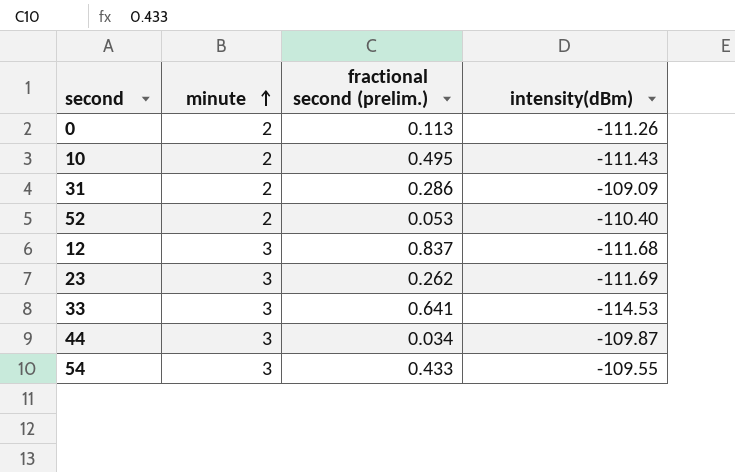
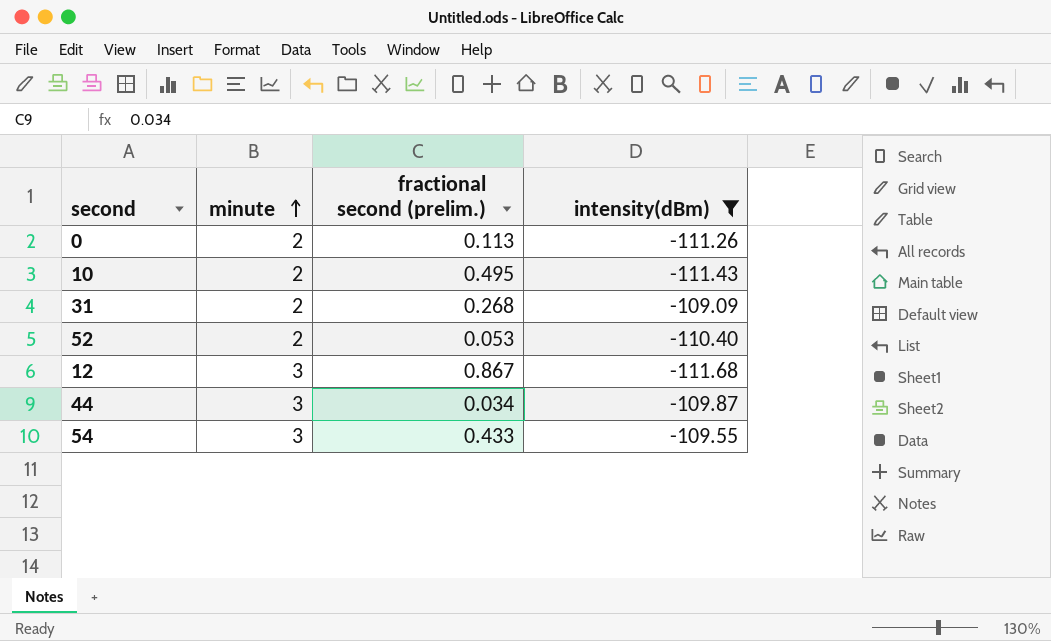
filter: none -> intensity(dBm) >= -111.68
31 | fractional second (prelim.): 0.286 -> 0.268
12 | fractional second (prelim.): 0.837 -> 0.867

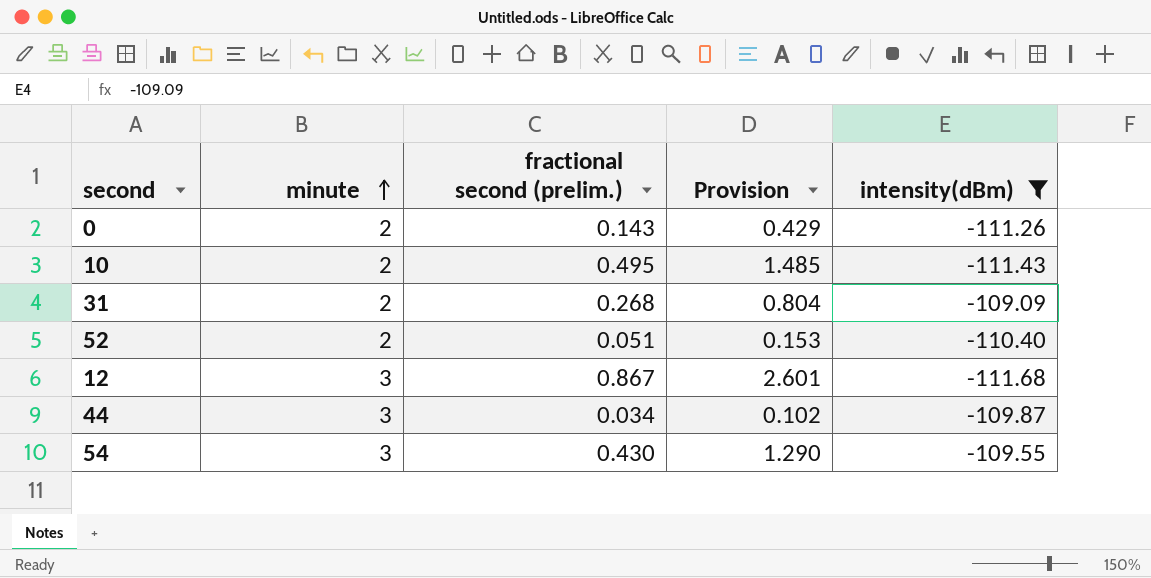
column Provision | formula: none -> [fractional second (prelim.)] * 3
0 | fractional second (prelim.): 0.113 -> 0.143
52 | fractional second (prelim.): 0.053 -> 0.051
54 | fractional second (prelim.): 0.433 -> 0.430

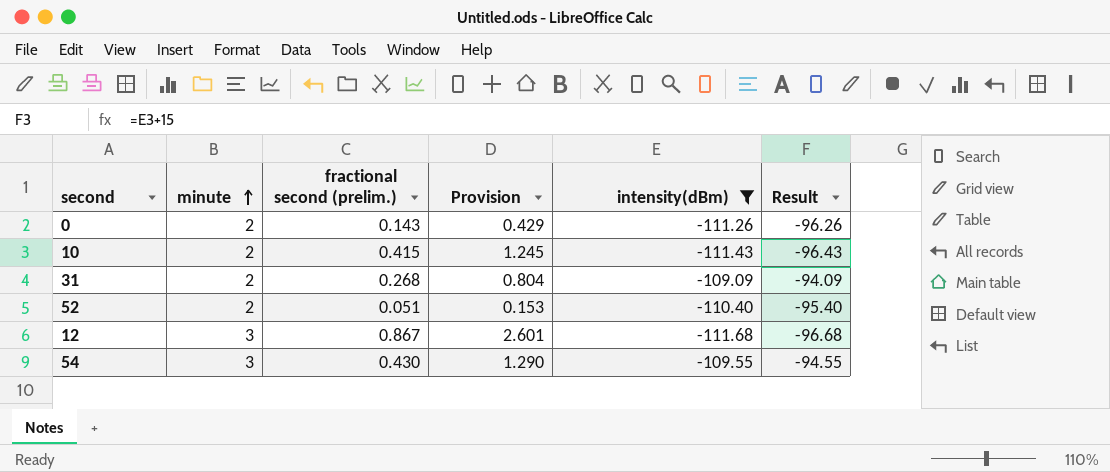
column Result | formula: none -> [intensity(dBm)] + 15
row 44: 3 | 0.034 | 0.102 | -109.87 -> none
10 | fractional second (prelim.): 0.495 -> 0.415
10 | Provision: 1.485 -> 1.245

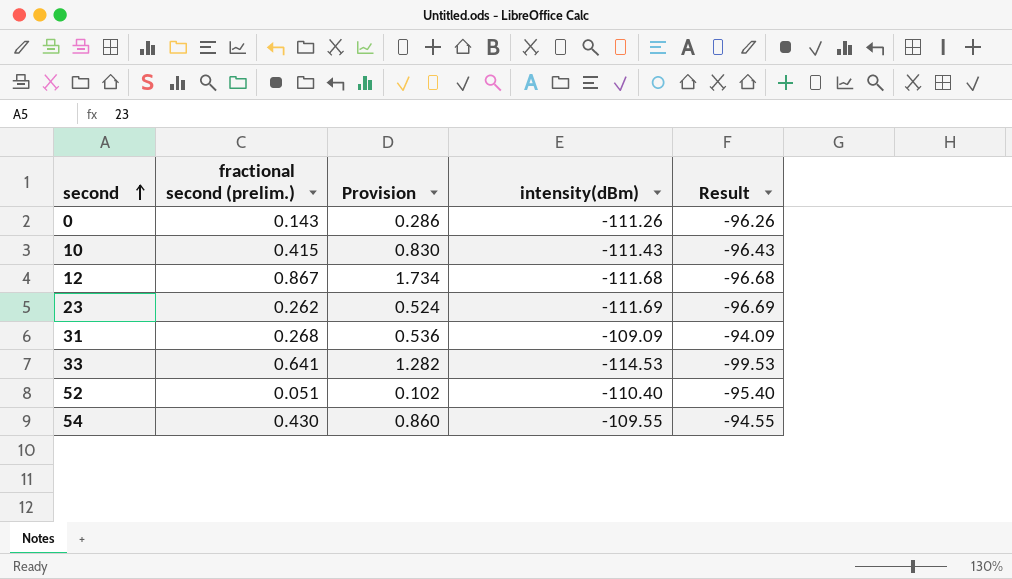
filter: intensity(dBm) >= -111.68 -> none
row order: minute ascending -> second ascending
column minute | position: 2 -> none
column Provision | formula: [fractional second (prelim.)] * 3 -> [fractional second (prelim.)] * 2

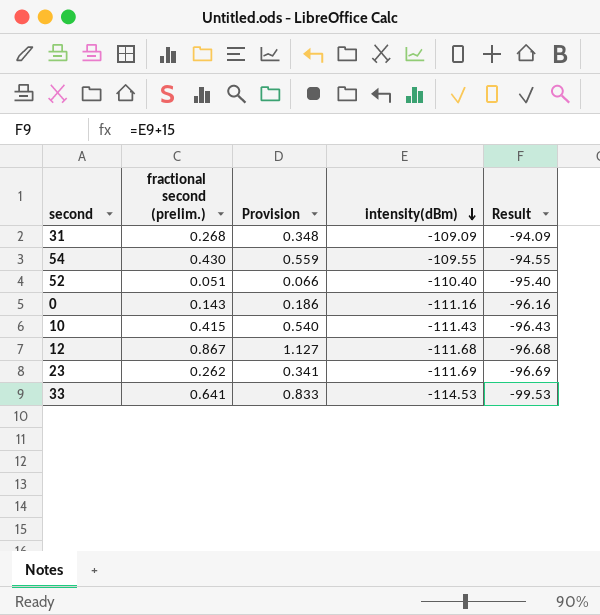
row order: second ascending -> intensity(dBm) descending
column Provision | formula: [fractional second (prelim.)] * 2 -> [fractional second (prelim.)] * 1.3
0 | intensity(dBm): -111.26 -> -111.16
0 | Result: -96.26 -> -96.16

